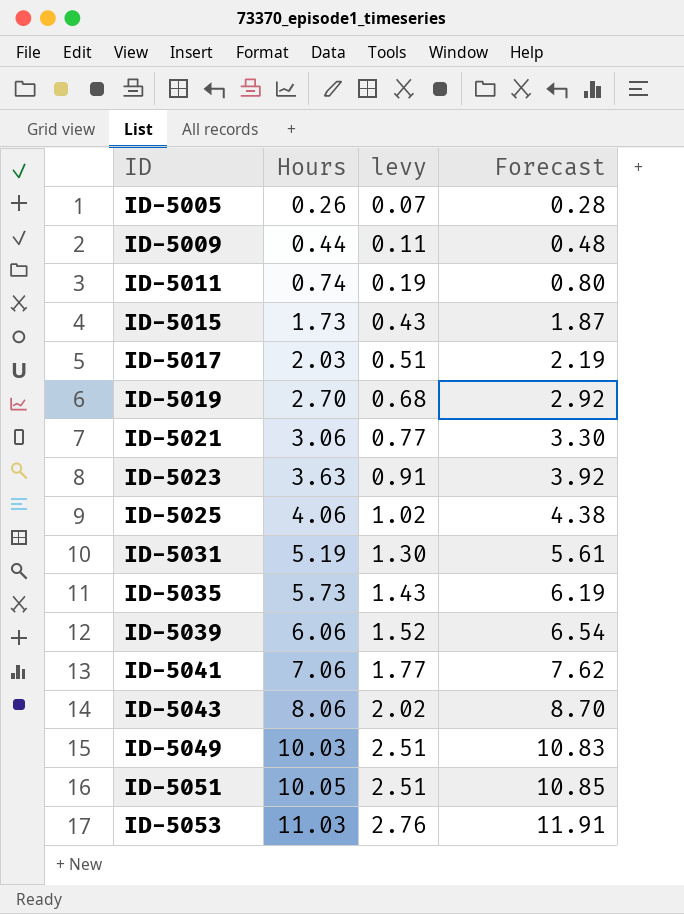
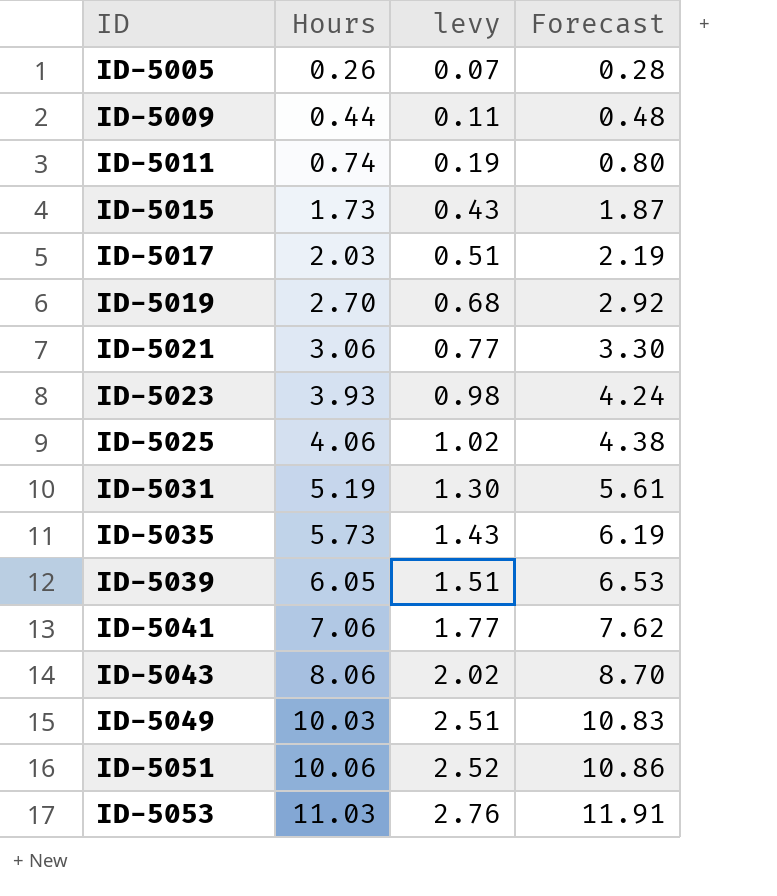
ID-5023 | Hours: 3.63 -> 3.93
ID-5023 | levy: 0.91 -> 0.98
ID-5023 | Forecast: 3.92 -> 4.24
ID-5039 | Hours: 6.06 -> 6.05
ID-5039 | levy: 1.52 -> 1.51
ID-5039 | Forecast: 6.54 -> 6.53
ID-5051 | Hours: 10.05 -> 10.06
ID-5051 | levy: 2.51 -> 2.52
ID-5051 | Forecast: 10.85 -> 10.86

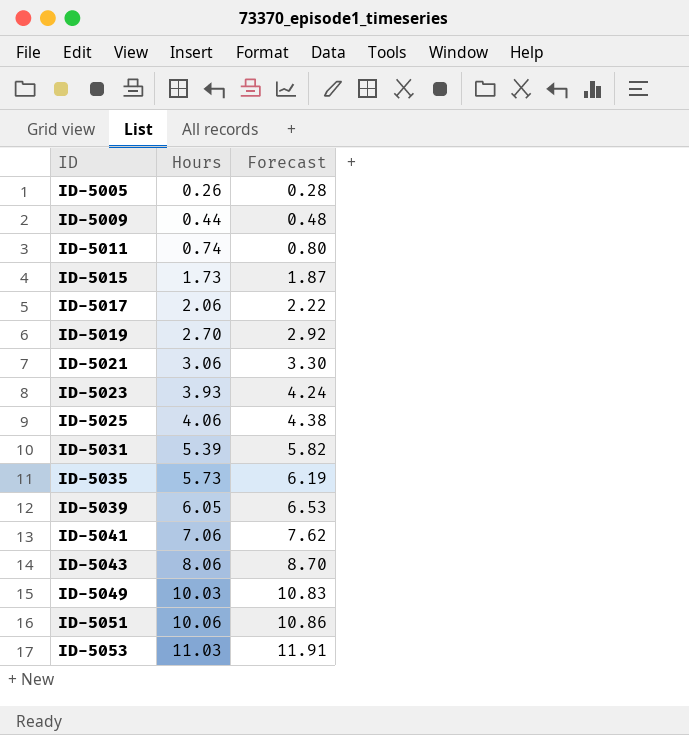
column levy | formula: [Hours] * 0.25 -> none
ID-5017 | Hours: 2.03 -> 2.06
ID-5017 | Forecast: 2.19 -> 2.22
ID-5031 | Hours: 5.19 -> 5.39
ID-5031 | Forecast: 5.61 -> 5.82

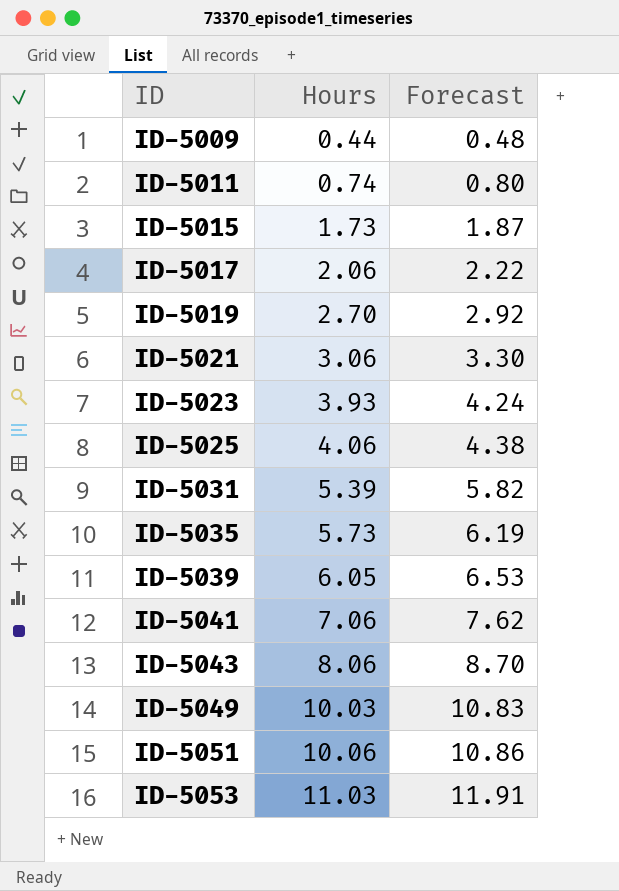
row ID-5005: 0.26 | 0.28 -> none

